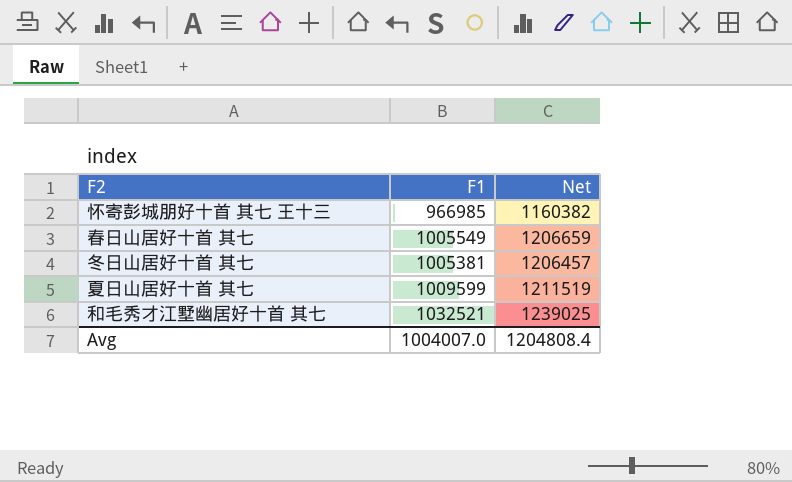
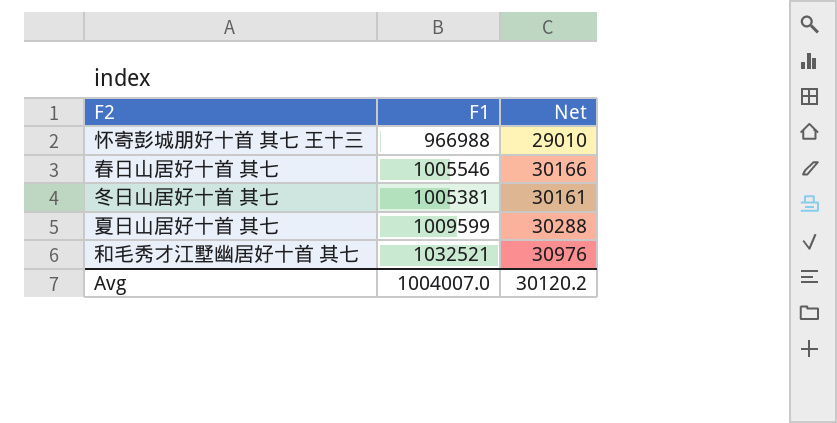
column Net | formula: [F1] * 1.2 -> [F1] * 0.03
怀寄彭城朋好十首 其七 王十三 | F1: 966985 -> 966988
春日山居好十首 其七 | F1: 1005549 -> 1005546
Avg | Net: 1204808.4 -> 30120.2

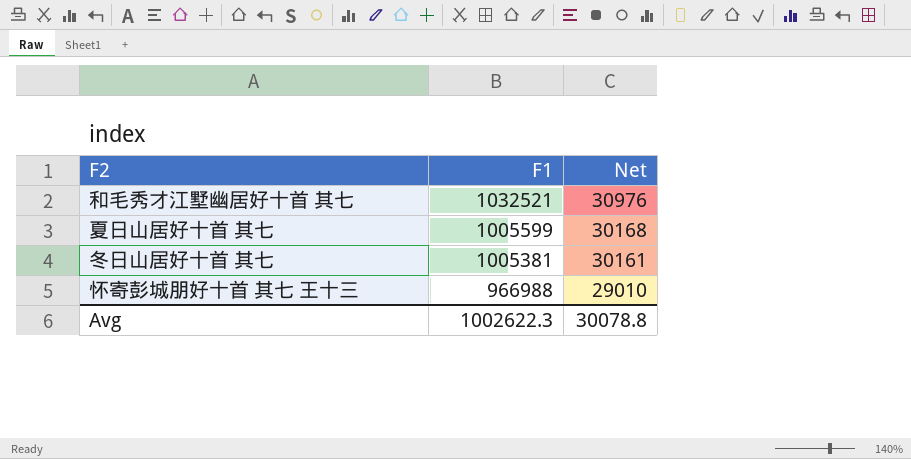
row order: none -> F1 descending
row 春日山居好十首 其七: 1005546 | 30166 -> none
夏日山居好十首 其七 | F1: 1009599 -> 1005599
夏日山居好十首 其七 | Net: 30288 -> 30168
Avg | F1: 1004007.0 -> 1002622.3
Avg | Net: 30120.2 -> 30078.8

